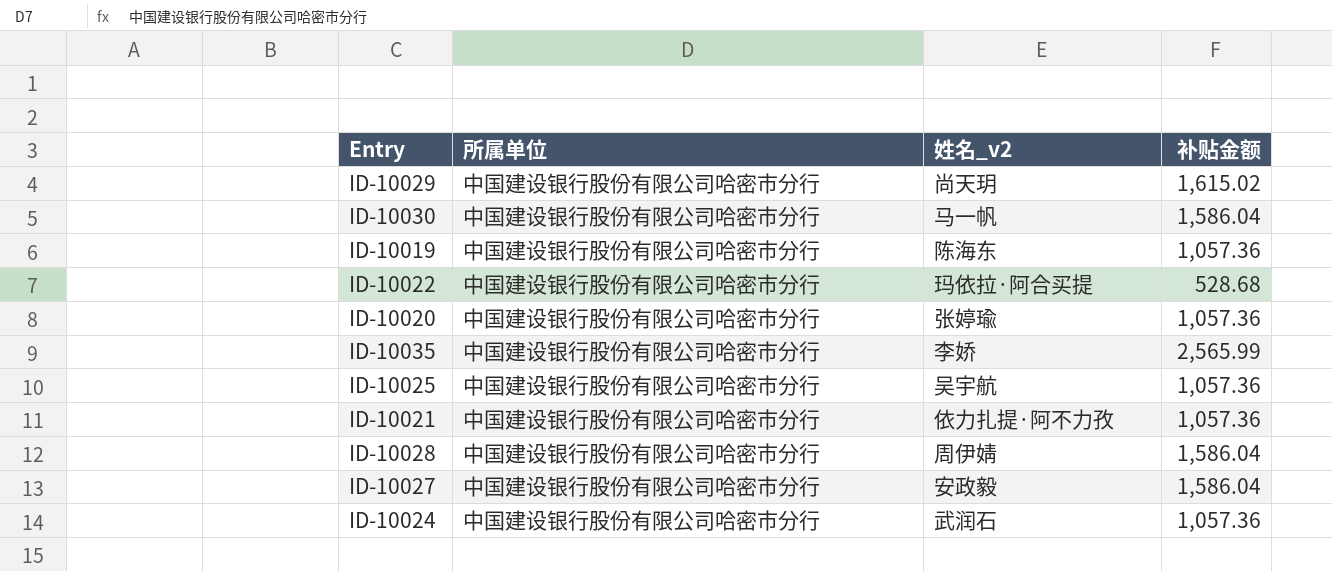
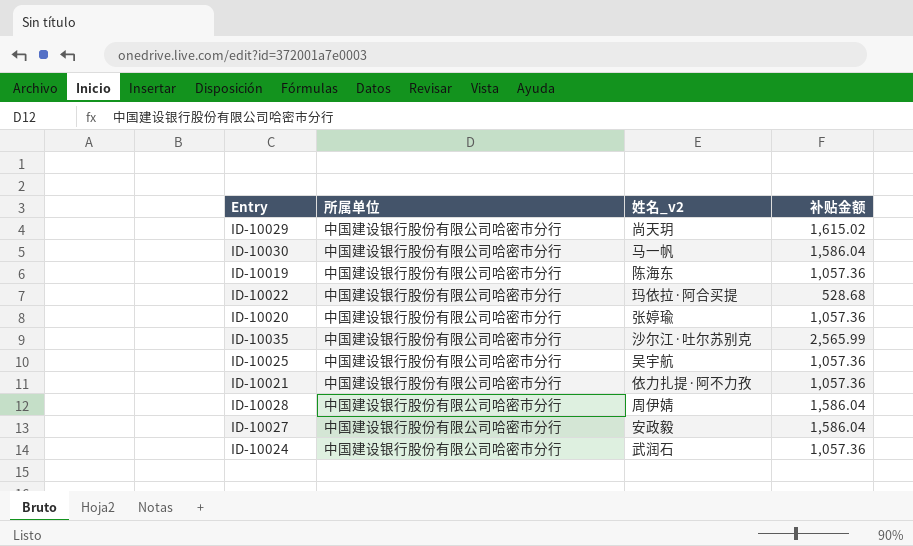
ID-10035 | 姓名_v2: 李娇 -> 沙尔江·吐尔苏别克

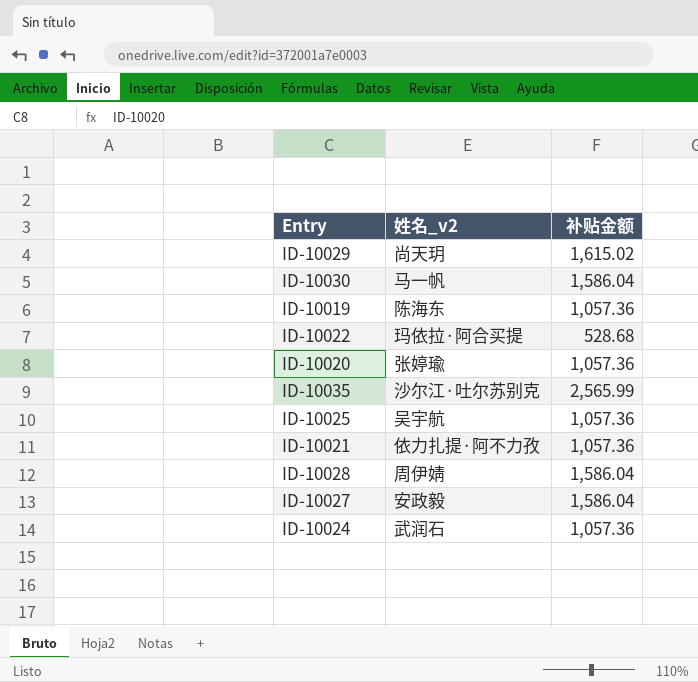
column 所属单位 | position: 2 -> none

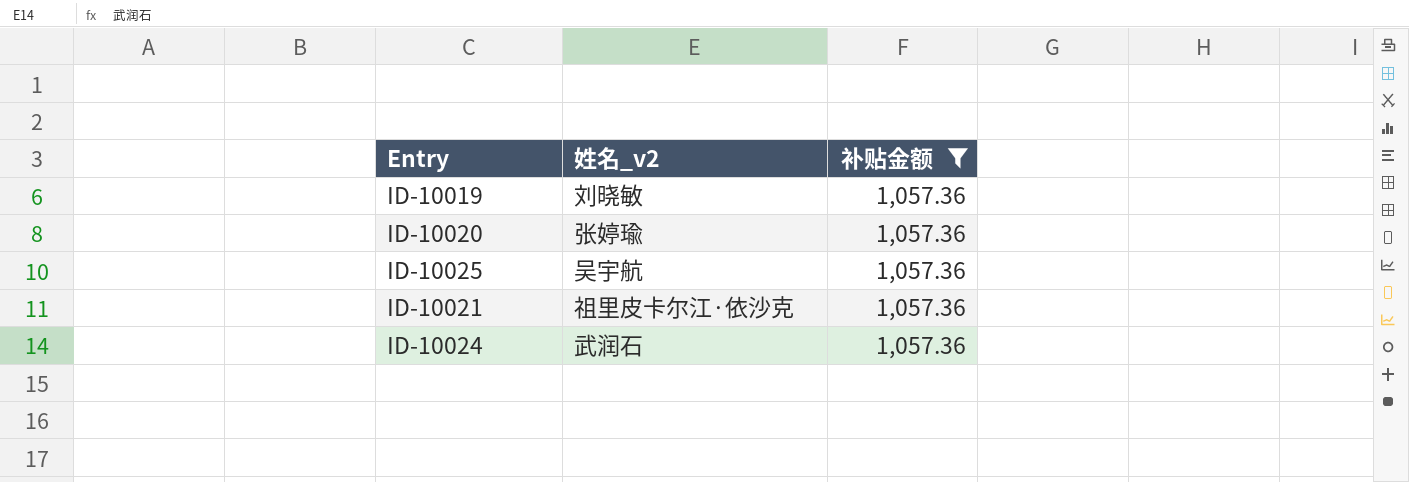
filter: none -> 补贴金额 = 1,057.36
ID-10019 | 姓名_v2: 陈海东 -> 刘晓敏
ID-10021 | 姓名_v2: 依力扎提·阿不力孜 -> 祖里皮卡尔江·依沙克

